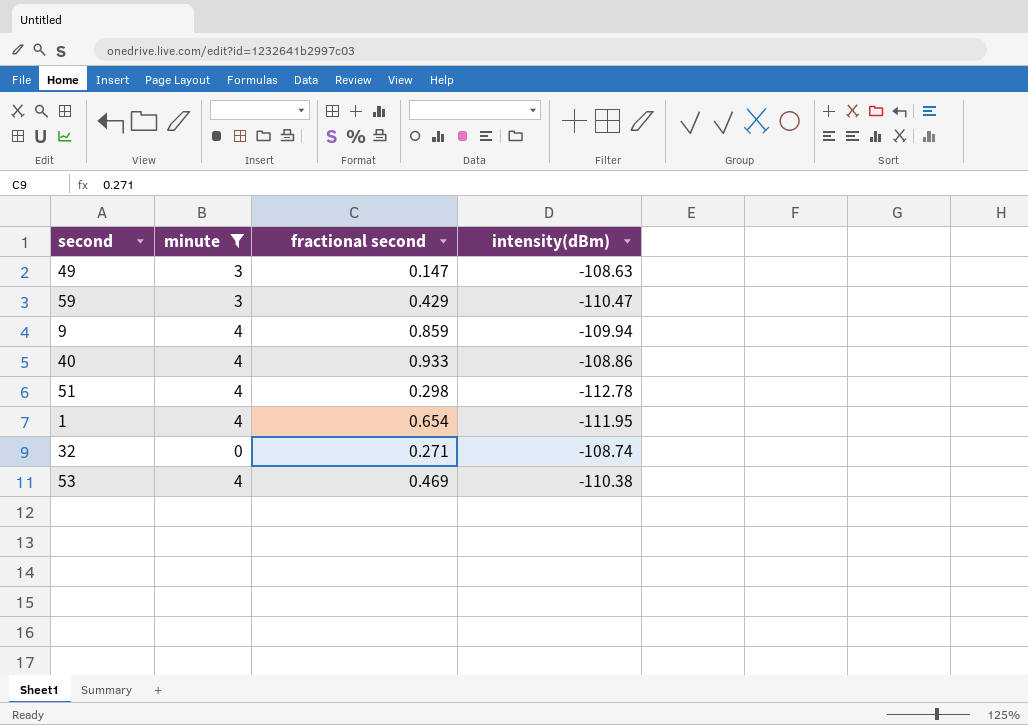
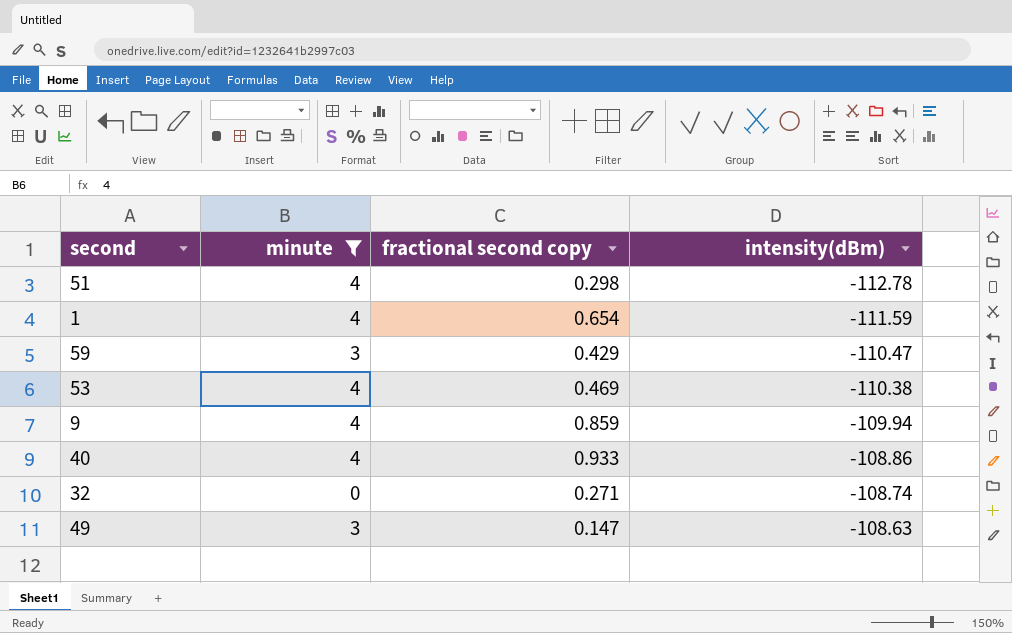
row order: none -> intensity(dBm) ascending
column name: fractional second -> fractional second copy
1 | intensity(dBm): -111.95 -> -111.59

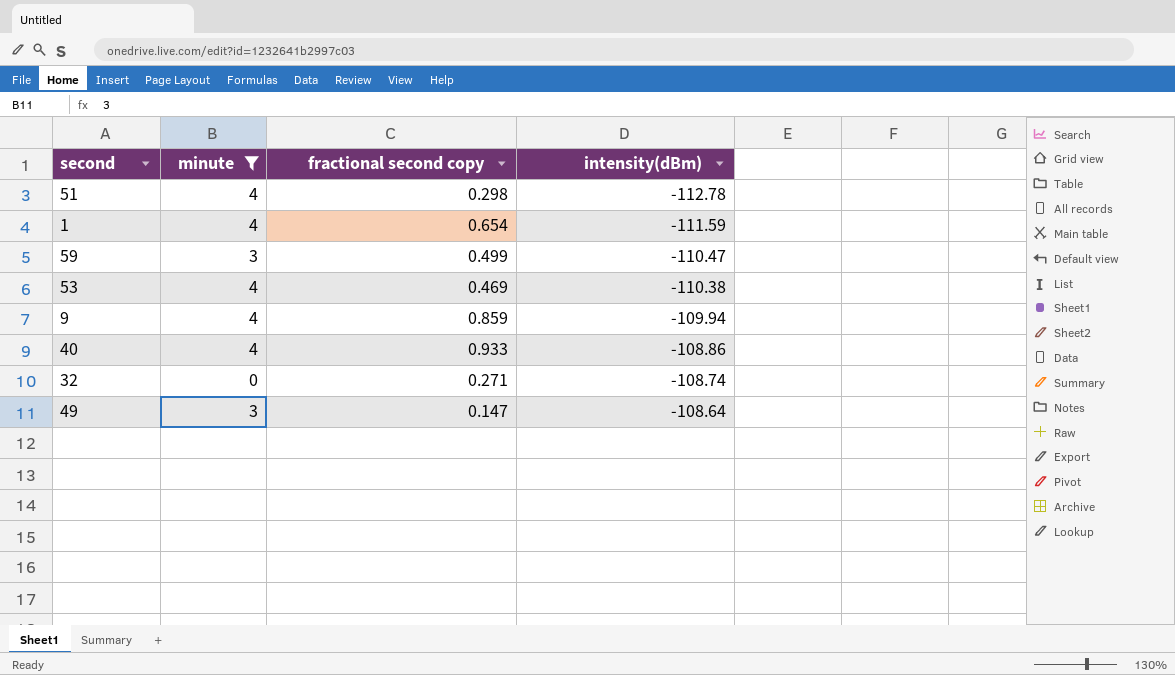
59 | fractional second copy: 0.429 -> 0.499
49 | intensity(dBm): -108.63 -> -108.64

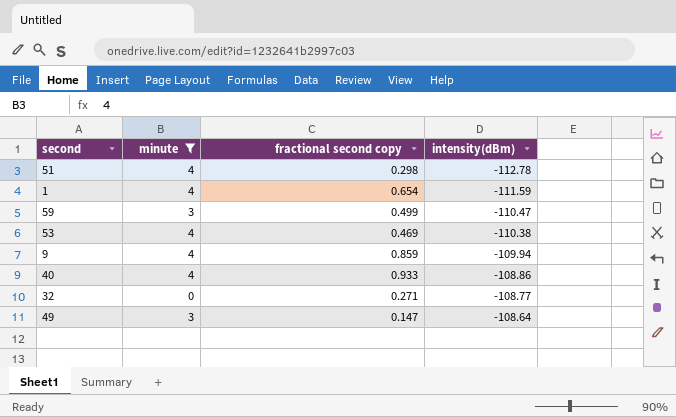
32 | intensity(dBm): -108.74 -> -108.77

